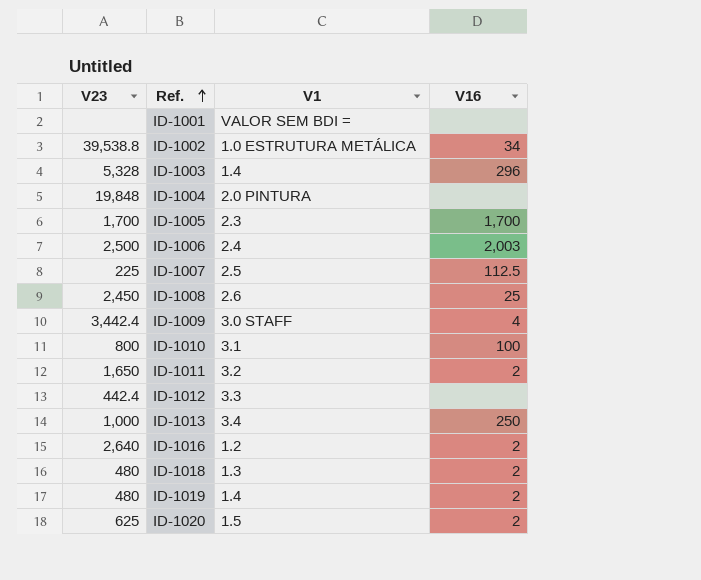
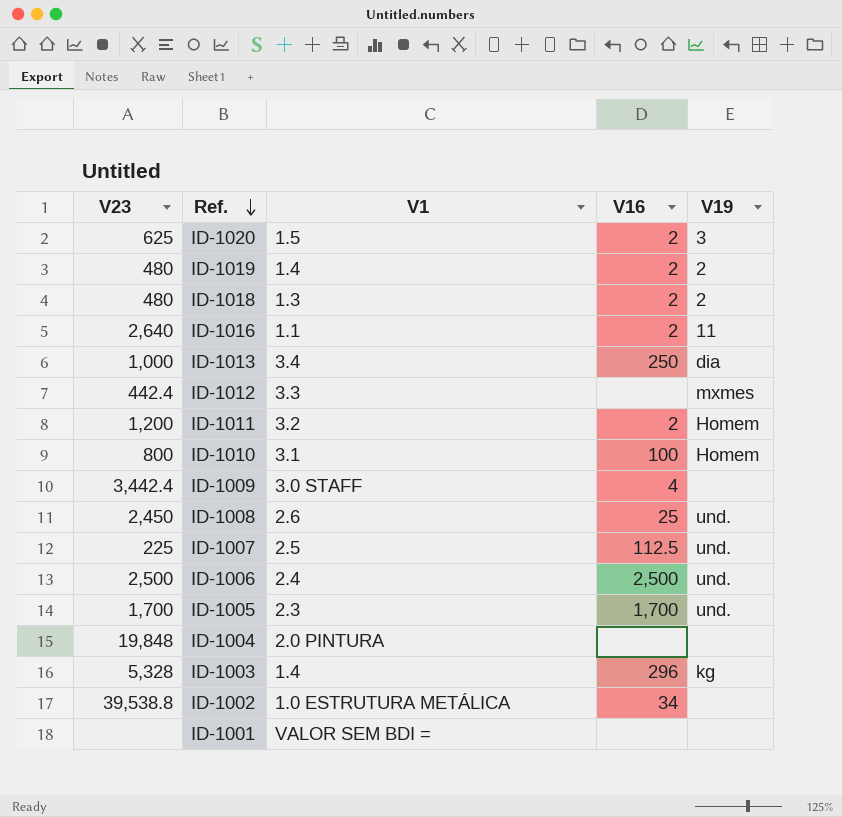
row order: Ref. ascending -> Ref. descending
column V19 | position: none -> 5
ID-1016 | V1: 1.2 -> 1.1
ID-1011 | V23: 1,650 -> 1,200
ID-1006 | V16: 2,003 -> 2,500

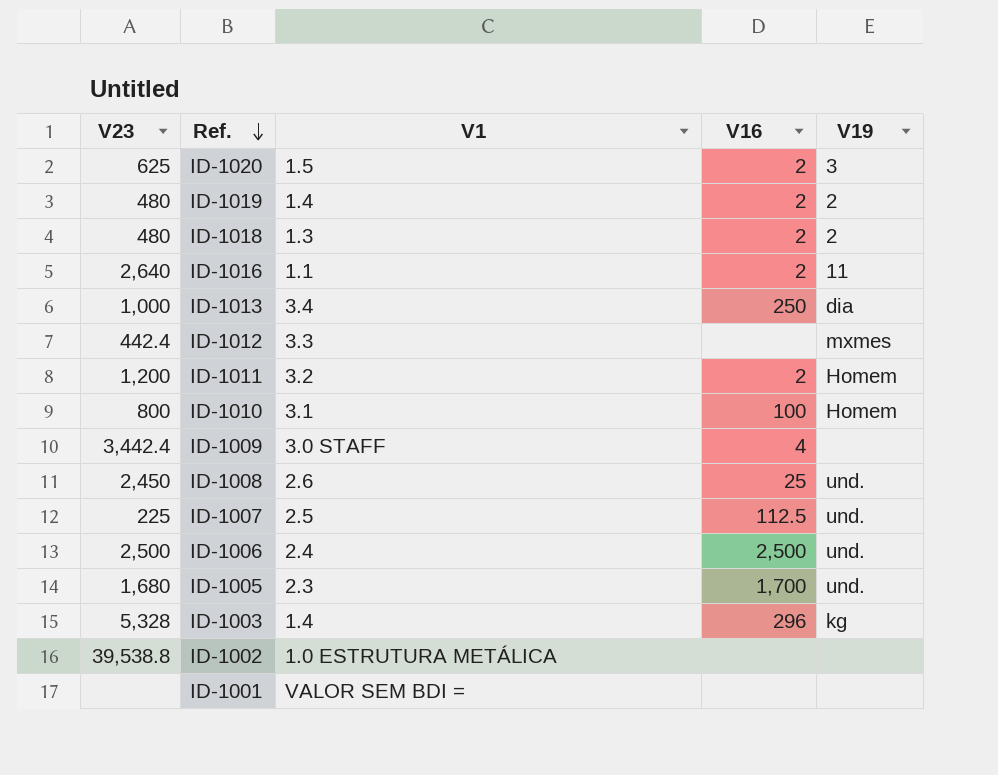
row ID-1004: 19,848 | 2.0 PINTURA | none | none -> none
ID-1005 | V23: 1,700 -> 1,680
ID-1002 | V16: 34 -> none

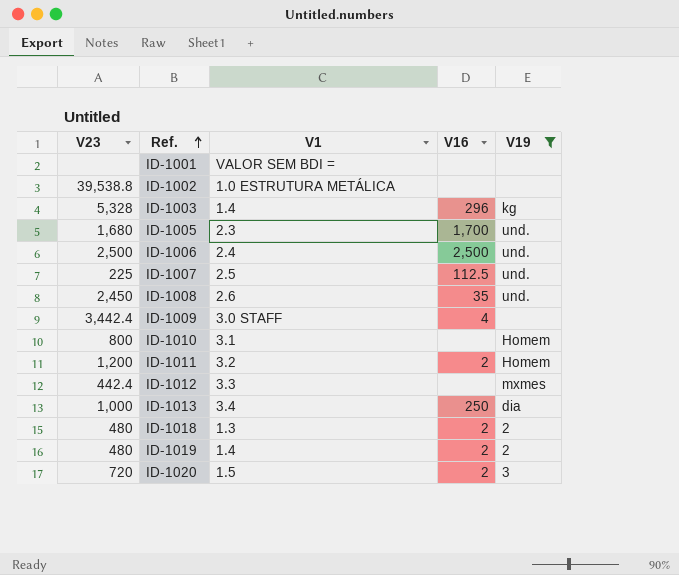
filter: none -> V19 != 11
row order: Ref. descending -> Ref. ascending
ID-1008 | V16: 25 -> 35
ID-1010 | V16: 100 -> none
ID-1020 | V23: 625 -> 720

